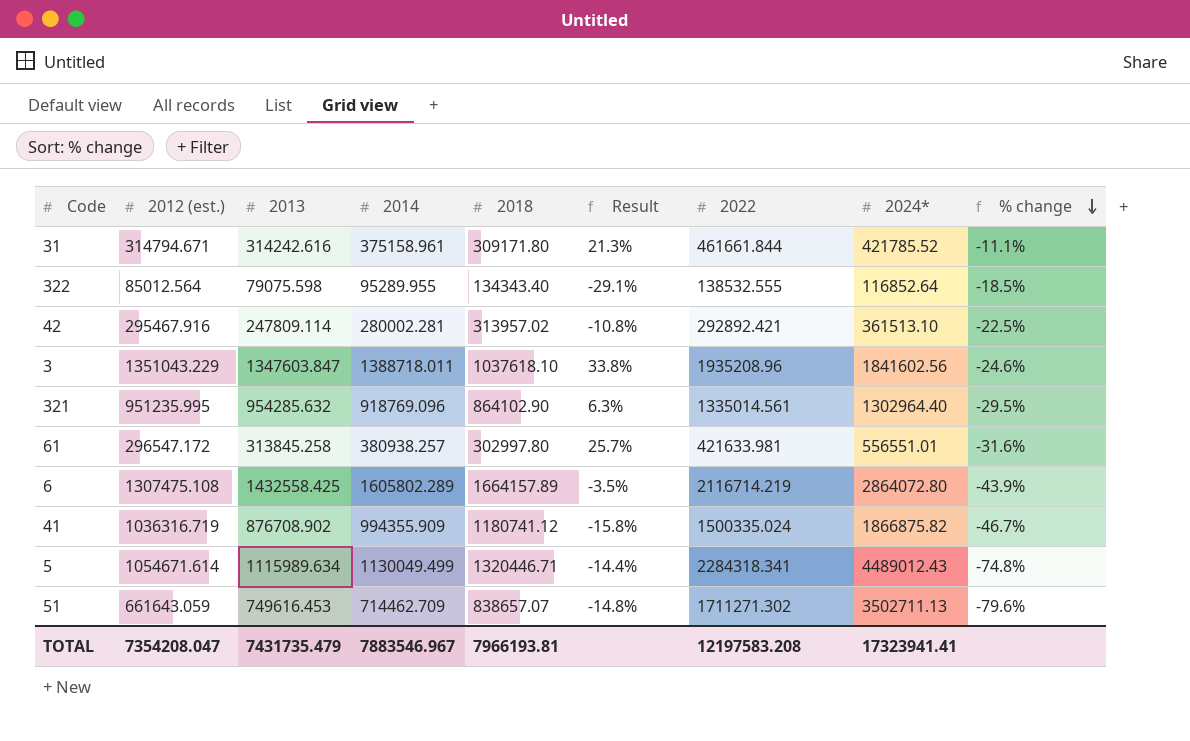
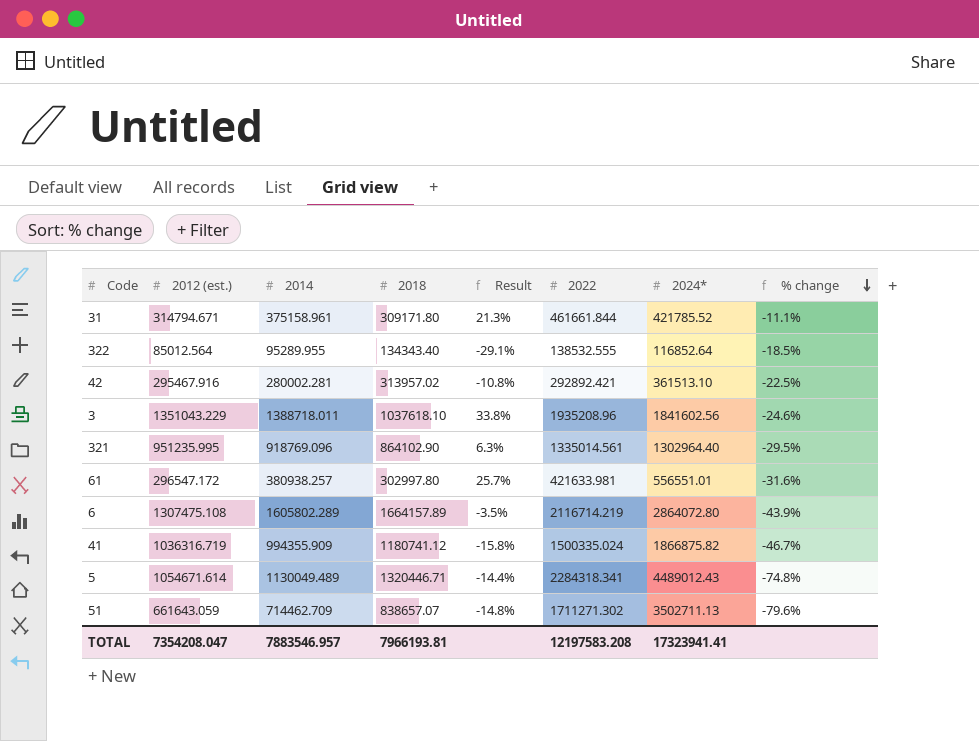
column 2013 | position: 3 -> none
5 | 2014: 1130049.499 -> 1130049.489
TOTAL | 2014: 7883546.967 -> 7883546.957

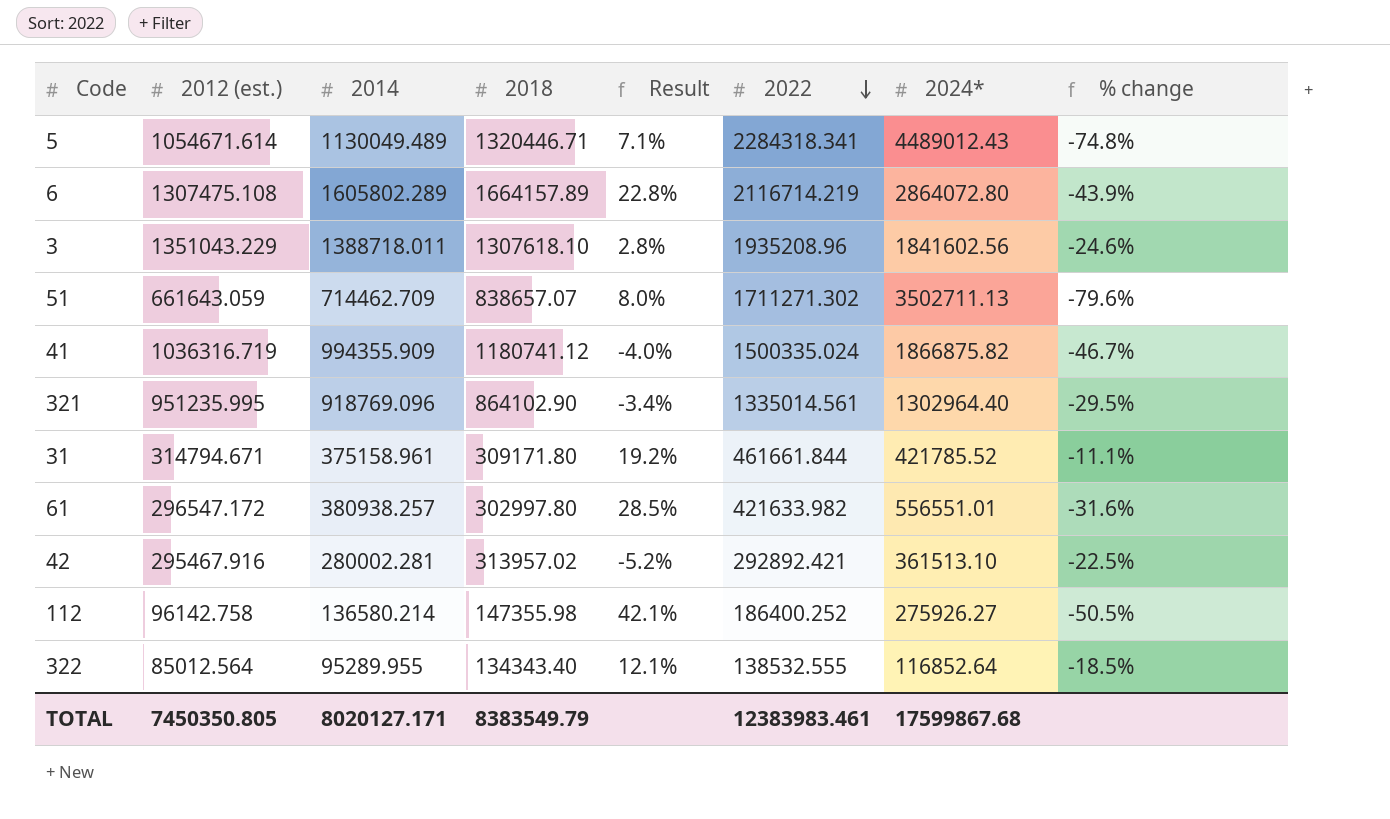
row order: % change descending -> 2022 descending
column Result | formula: ([2014] - [2018]) / [2018] -> ([2014] - [2012 (est.)]) / [2012 (est.)]
3 | 2018: 1037618.10 -> 1307618.10
61 | 2022: 421633.981 -> 421633.982
row 112: none -> 96142.758 | 136580.214 | 147355.98 | 42.1% | 186400.252 | 275926.27 | -50.5%
TOTAL | 2012 (est.): 7354208.047 -> 7450350.805
TOTAL | 2014: 7883546.957 -> 8020127.171
TOTAL | 2018: 7966193.81 -> 8383549.79
TOTAL | 2022: 12197583.208 -> 12383983.461
TOTAL | 2024*: 17323941.41 -> 17599867.68

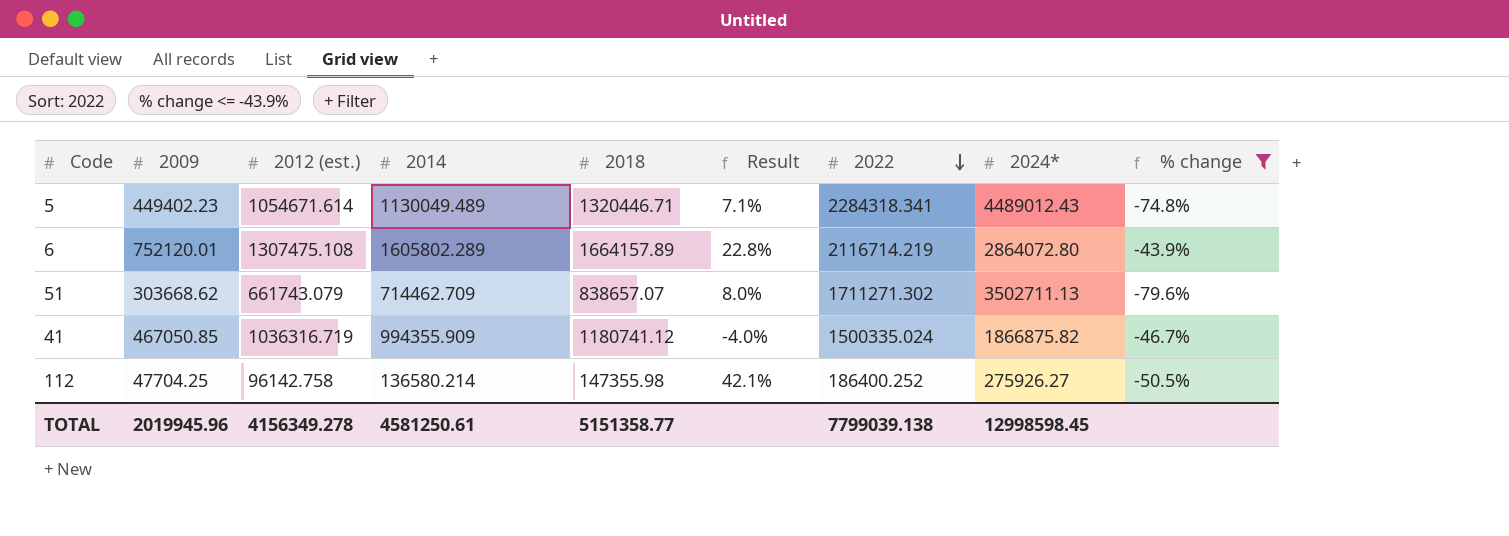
filter: none -> % change <= -43.9%
column 2009 | position: none -> 2
51 | 2012 (est.): 661643.059 -> 661743.079
TOTAL | 2012 (est.): 7450350.805 -> 4156349.278
TOTAL | 2014: 8020127.171 -> 4581250.61
TOTAL | 2018: 8383549.79 -> 5151358.77
TOTAL | 2022: 12383983.461 -> 7799039.138
TOTAL | 2024*: 17599867.68 -> 12998598.45

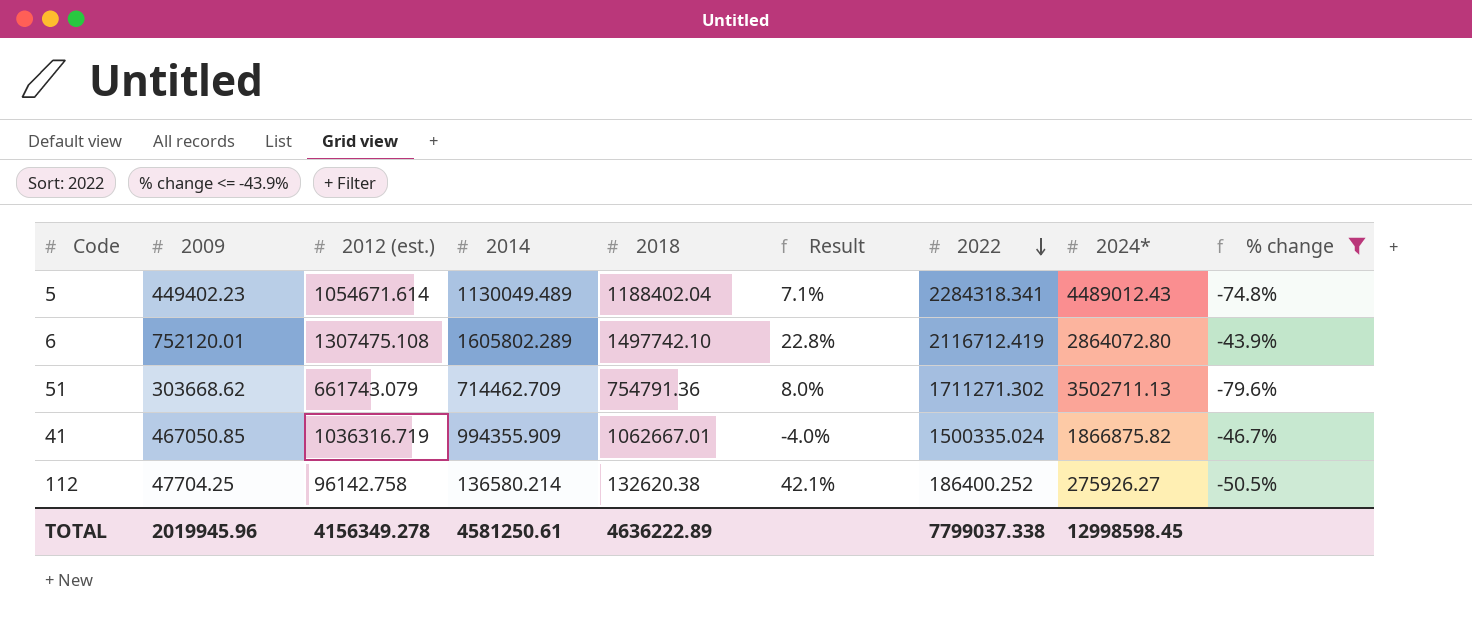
5 | 2018: 1320446.71 -> 1188402.04
6 | 2018: 1664157.89 -> 1497742.10
6 | 2022: 2116714.219 -> 2116712.419
51 | 2018: 838657.07 -> 754791.36
41 | 2018: 1180741.12 -> 1062667.01
112 | 2018: 147355.98 -> 132620.38
TOTAL | 2018: 5151358.77 -> 4636222.89
TOTAL | 2022: 7799039.138 -> 7799037.338

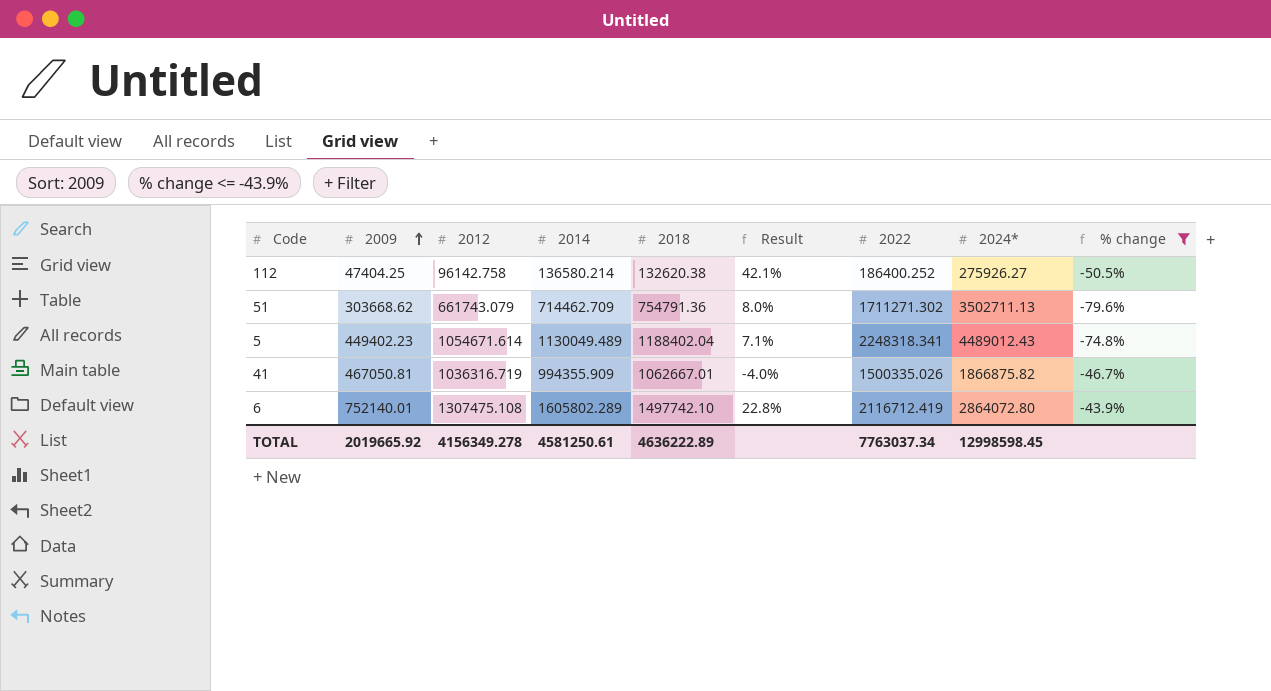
row order: 2022 descending -> 2009 ascending
column name: 2012 (est.) -> 2012
112 | 2009: 47704.25 -> 47404.25
5 | 2022: 2284318.341 -> 2248318.341
41 | 2009: 467050.85 -> 467050.81
41 | 2022: 1500335.024 -> 1500335.026
6 | 2009: 752120.01 -> 752140.01
TOTAL | 2009: 2019945.96 -> 2019665.92
TOTAL | 2022: 7799037.338 -> 7763037.34

